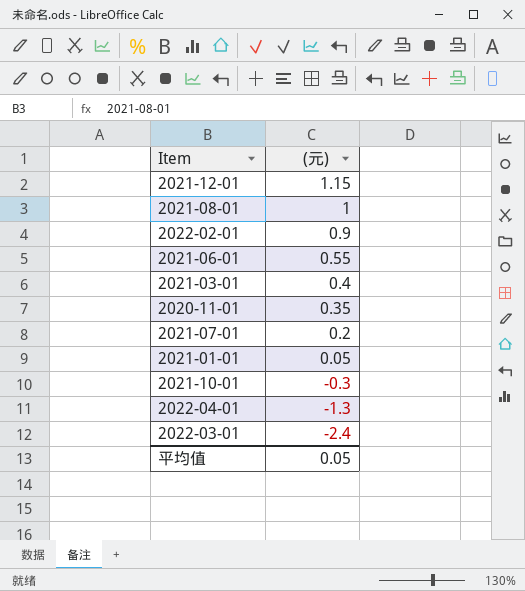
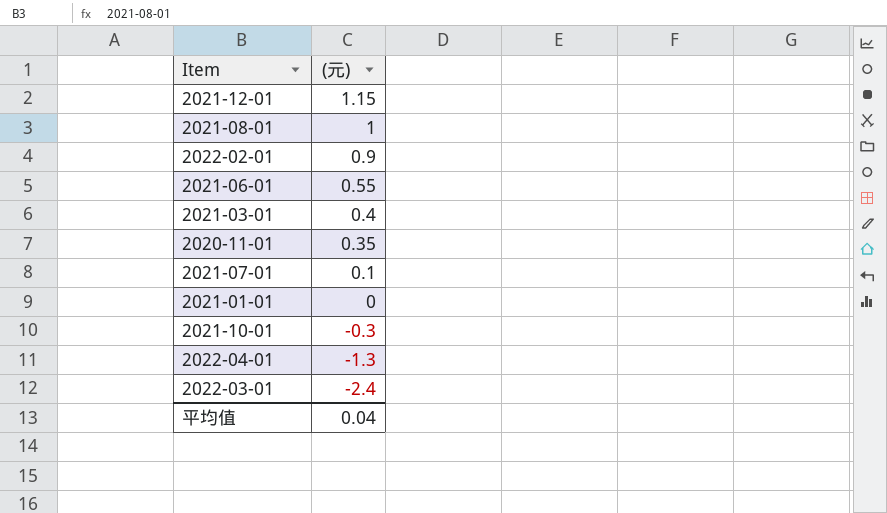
2021-07-01 | (元): 0.2 -> 0.1
2021-01-01 | (元): 0.05 -> 0
平均值 | (元): 0.05 -> 0.04

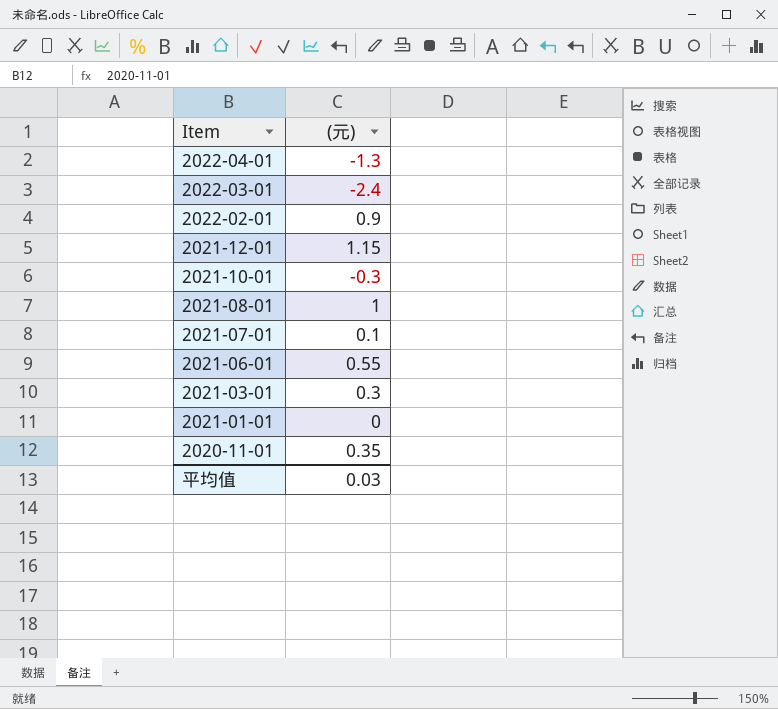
row order: (元) descending -> Item descending
2021-03-01 | (元): 0.4 -> 0.3
平均值 | (元): 0.04 -> 0.03

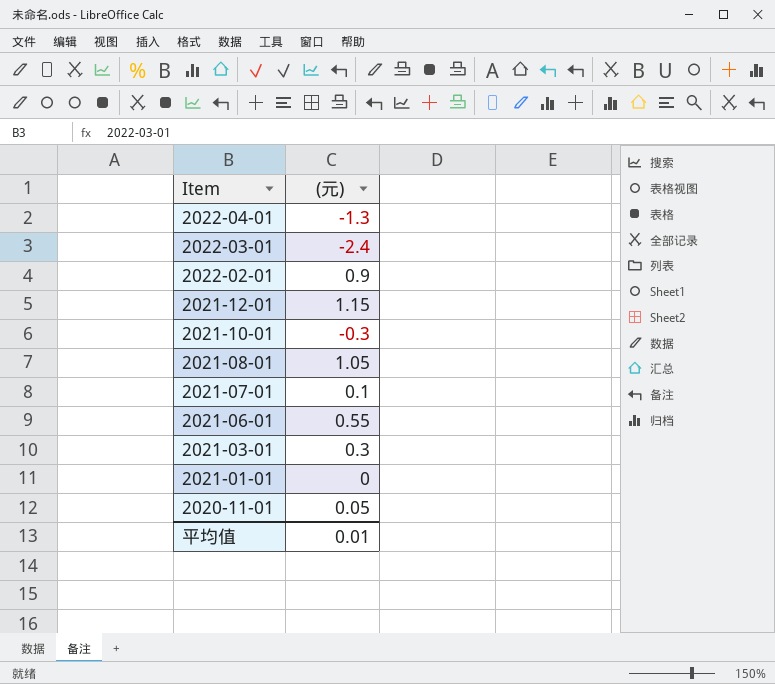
2021-08-01 | (元): 1 -> 1.05
2020-11-01 | (元): 0.35 -> 0.05
平均值 | (元): 0.03 -> 0.01

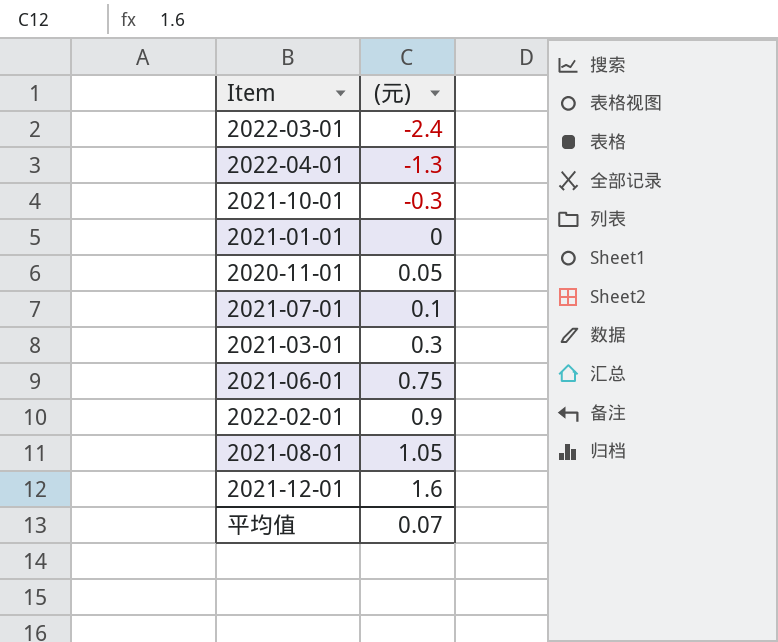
row order: Item descending -> (元) ascending
2021-06-01 | (元): 0.55 -> 0.75
2021-12-01 | (元): 1.15 -> 1.6
平均值 | (元): 0.01 -> 0.07

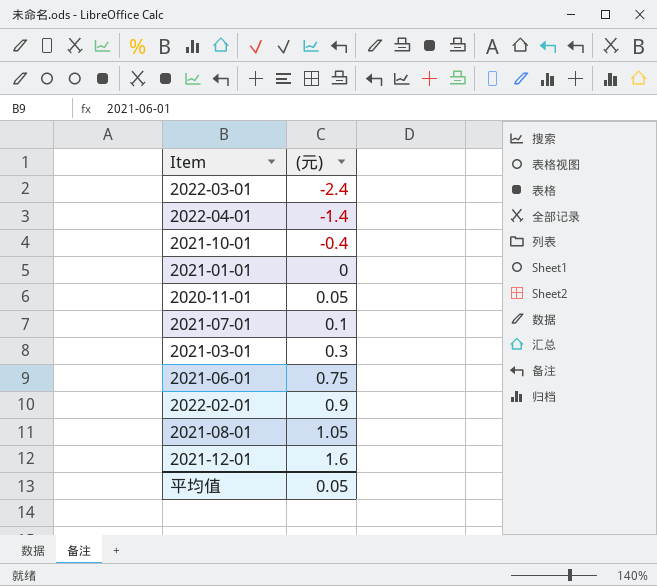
2022-04-01 | (元): -1.3 -> -1.4
2021-10-01 | (元): -0.3 -> -0.4
平均值 | (元): 0.07 -> 0.05

